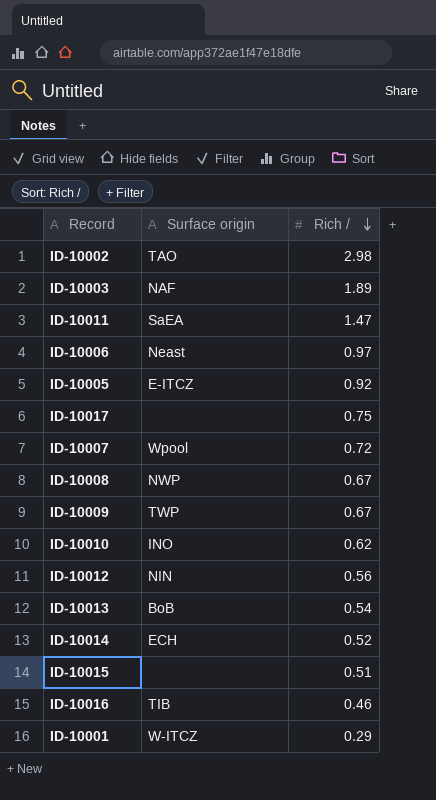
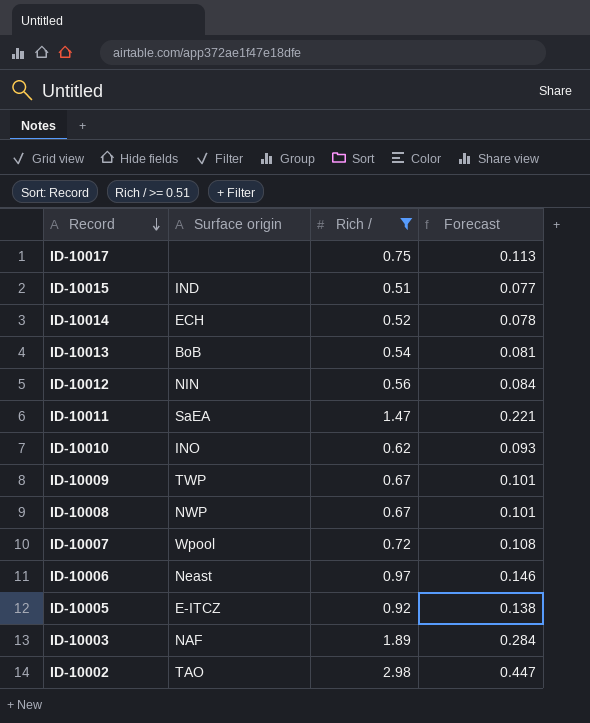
filter: none -> Rich / >= 0.51
row order: Rich / descending -> Record descending
column Forecast | formula: none -> [Rich /] * 0.15
ID-10015 | Surface origin: none -> IND

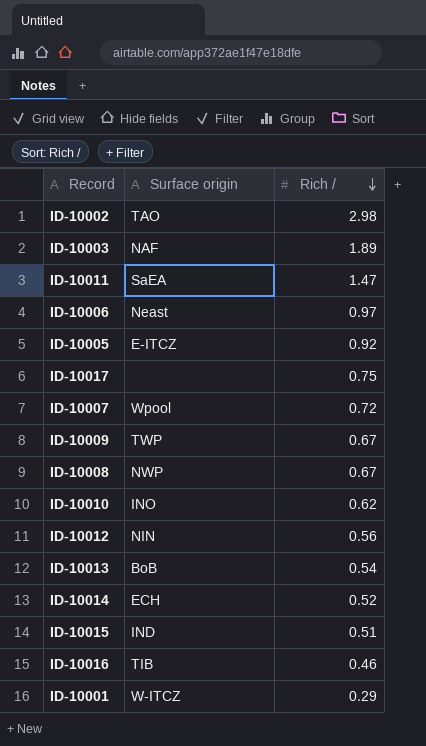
filter: Rich / >= 0.51 -> none
row order: Record descending -> Rich / descending
column Forecast | formula: [Rich /] * 0.15 -> none

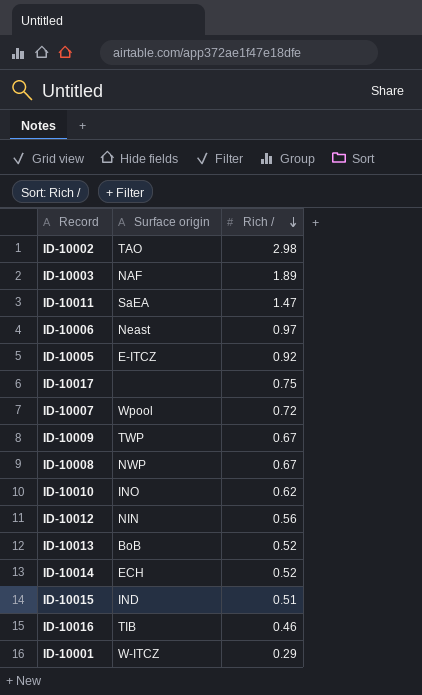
ID-10013 | Rich /: 0.54 -> 0.52

